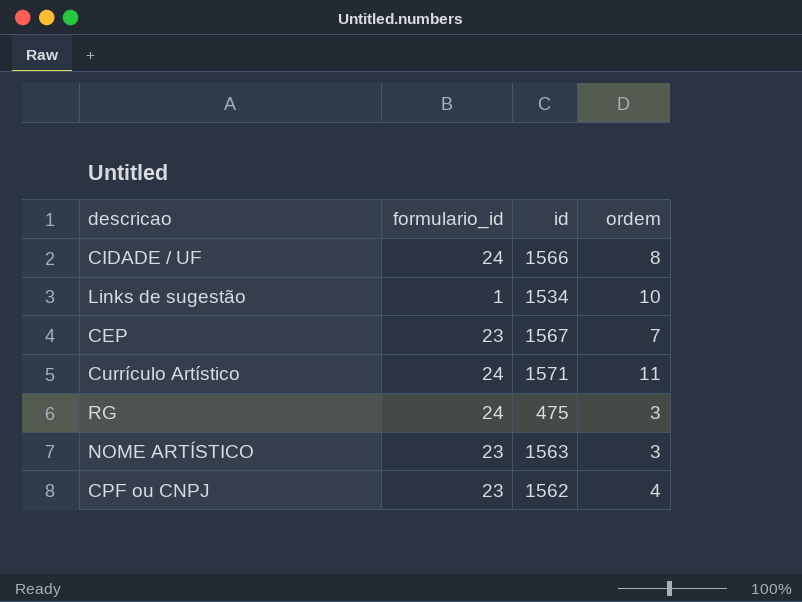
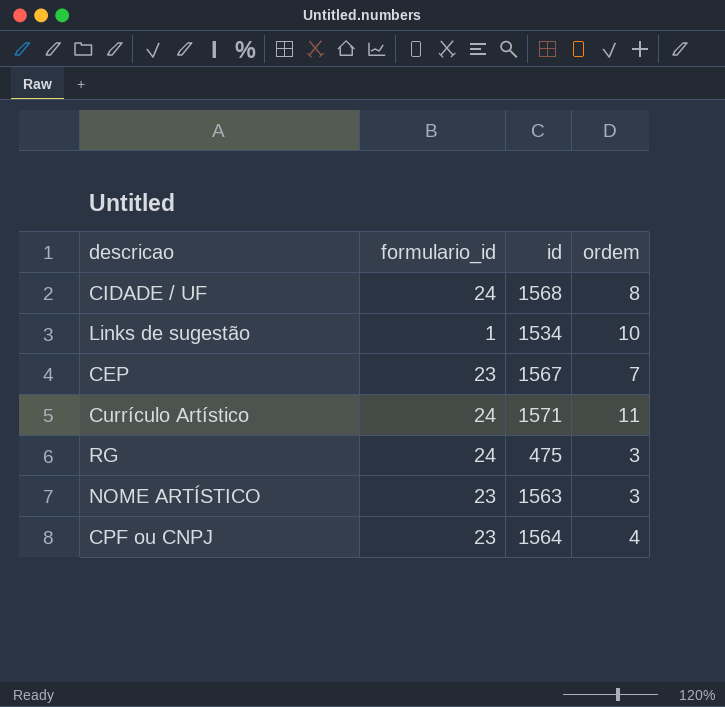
CIDADE / UF | id: 1566 -> 1568
CPF ou CNPJ | id: 1562 -> 1564

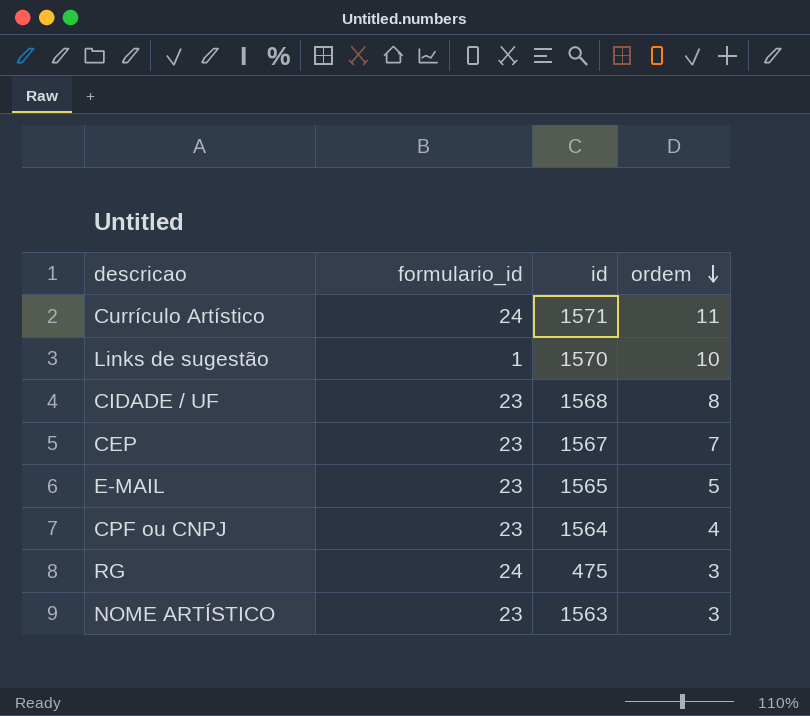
row order: none -> ordem descending
Links de sugestão | id: 1534 -> 1570
CIDADE / UF | formulario_id: 24 -> 23
row E-MAIL: none -> 23 | 1565 | 5

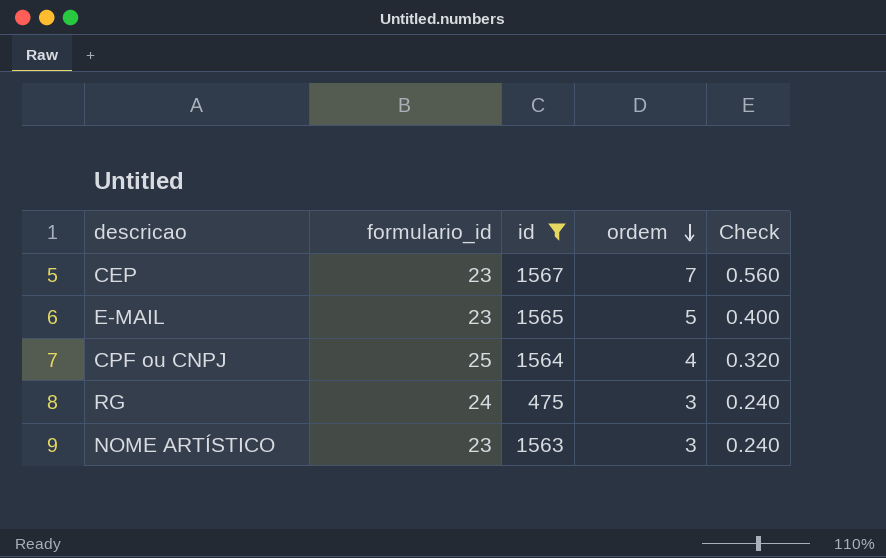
filter: none -> id <= 1567
column Check | formula: none -> [ordem] * 0.08
CPF ou CNPJ | formulario_id: 23 -> 25

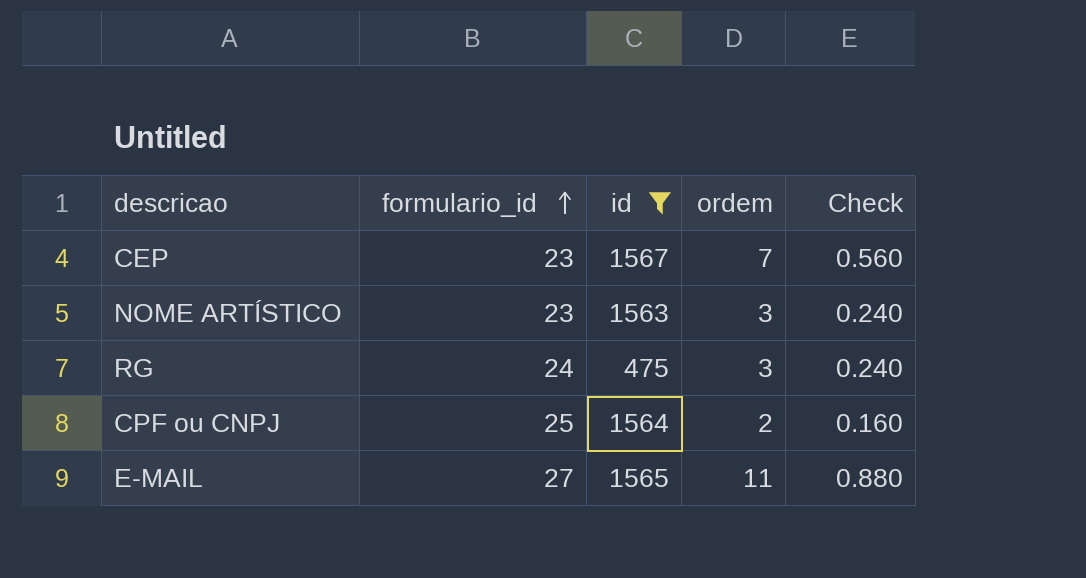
row order: ordem descending -> formulario_id ascending
CPF ou CNPJ | ordem: 4 -> 2
CPF ou CNPJ | Check: 0.320 -> 0.160
E-MAIL | formulario_id: 23 -> 27
E-MAIL | ordem: 5 -> 11
E-MAIL | Check: 0.400 -> 0.880

